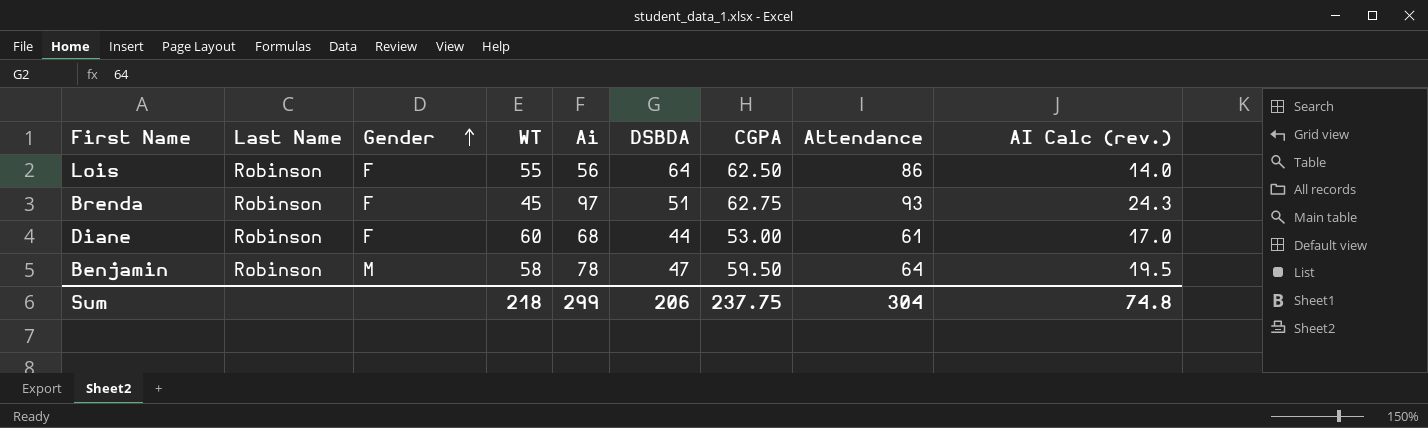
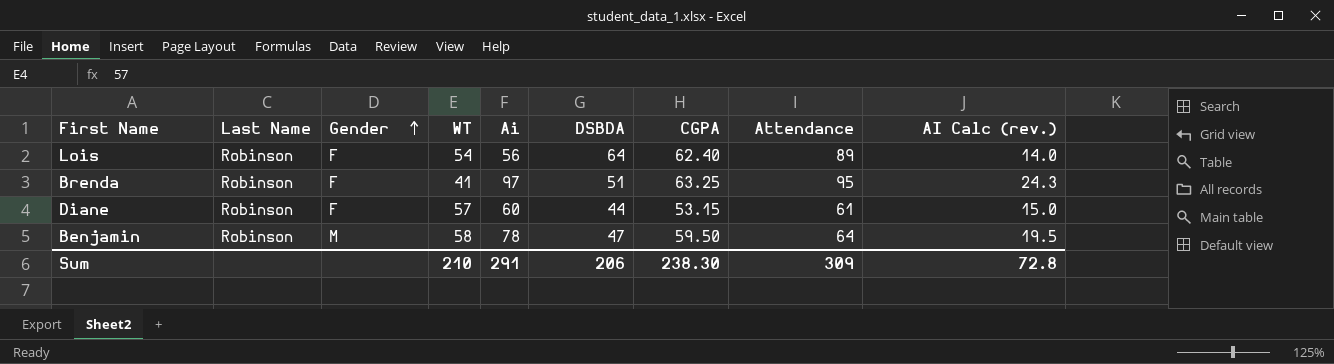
Lois | WT: 55 -> 54
Lois | CGPA: 62.50 -> 62.40
Lois | Attendance: 86 -> 89
Brenda | WT: 45 -> 41
Brenda | CGPA: 62.75 -> 63.25
Brenda | Attendance: 93 -> 95
Diane | WT: 60 -> 57
Diane | Ai: 68 -> 60
Diane | CGPA: 53.00 -> 53.15
Diane | AI Calc (rev.): 17.0 -> 15.0
Sum | WT: 218 -> 210
Sum | Ai: 299 -> 291
Sum | CGPA: 237.75 -> 238.30
Sum | Attendance: 304 -> 309
Sum | AI Calc (rev.): 74.8 -> 72.8

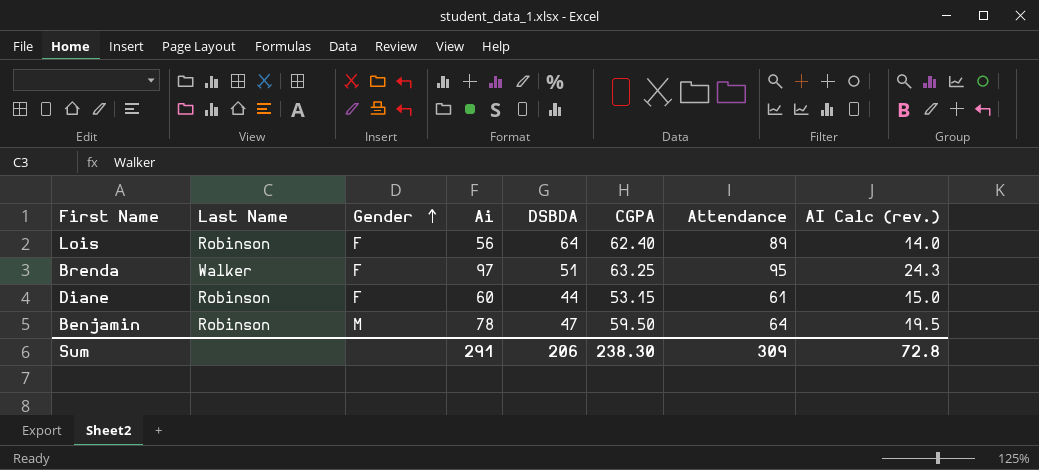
column WT | position: 4 -> none
Brenda | Last Name: Robinson -> Walker

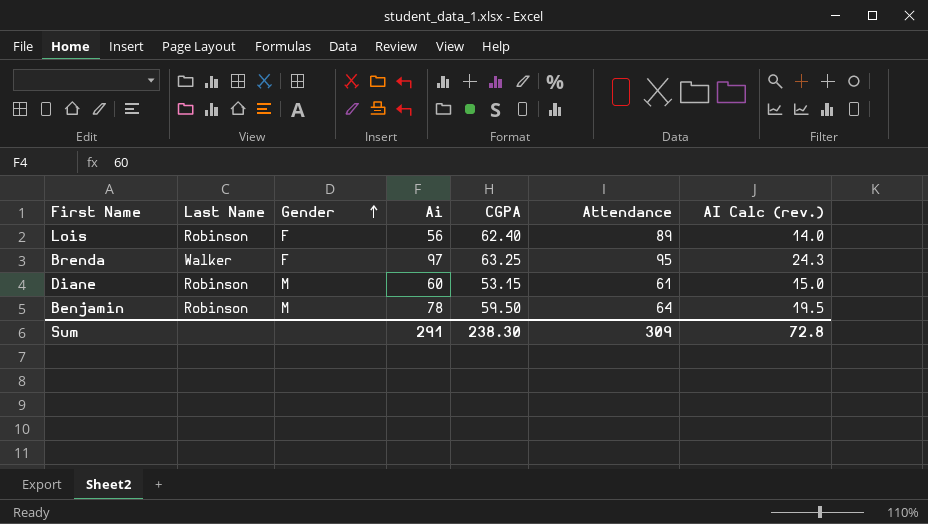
column DSBDA | position: 5 -> none
Diane | Gender: F -> M

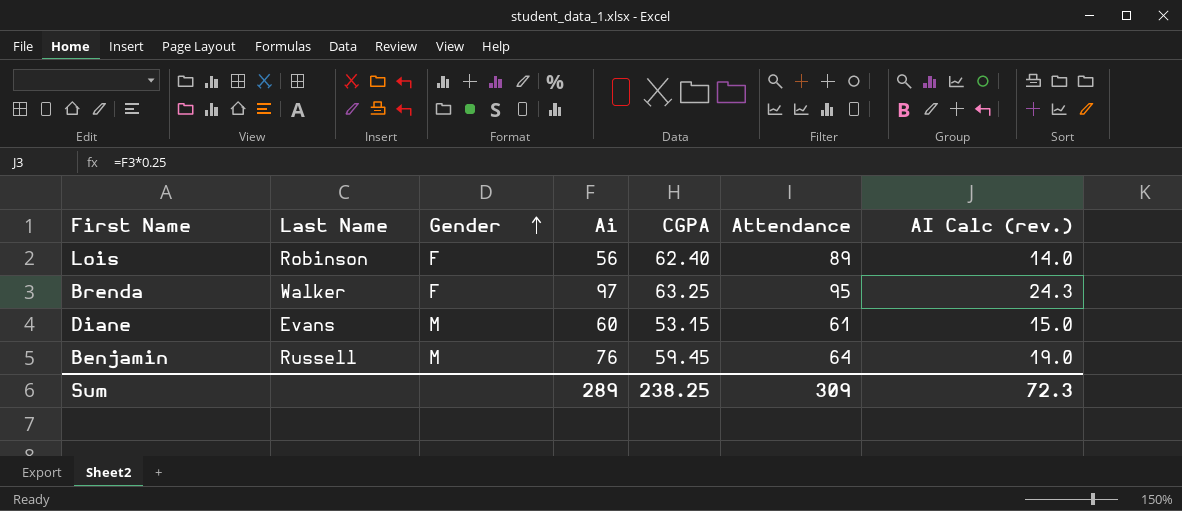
Diane | Last Name: Robinson -> Evans
Benjamin | Last Name: Robinson -> Russell
Benjamin | Ai: 78 -> 76
Benjamin | CGPA: 59.50 -> 59.45
Benjamin | AI Calc (rev.): 19.5 -> 19.0
Sum | Ai: 291 -> 289
Sum | CGPA: 238.30 -> 238.25
Sum | AI Calc (rev.): 72.8 -> 72.3

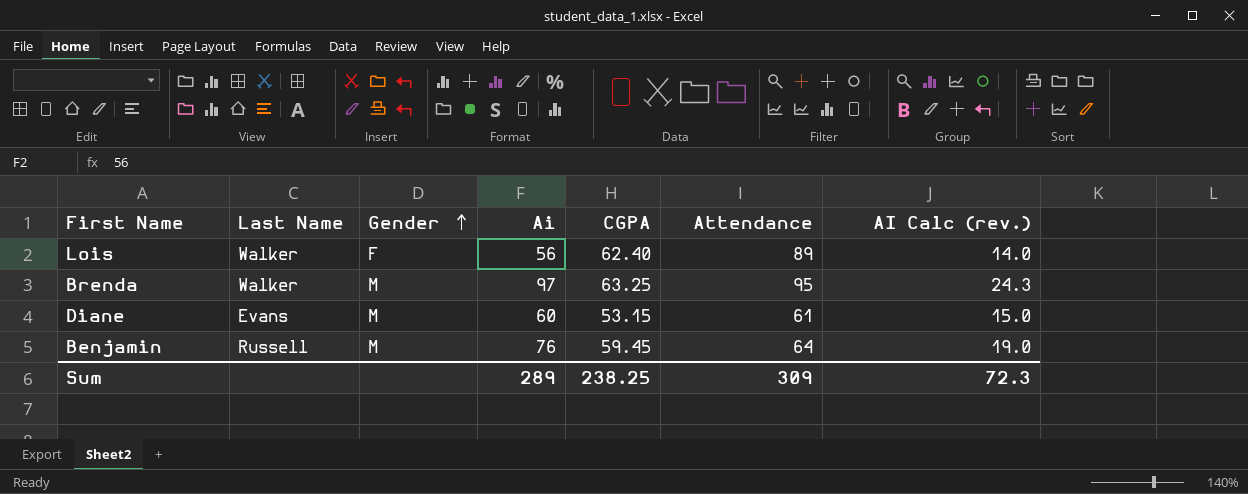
Lois | Last Name: Robinson -> Walker
Brenda | Gender: F -> M

